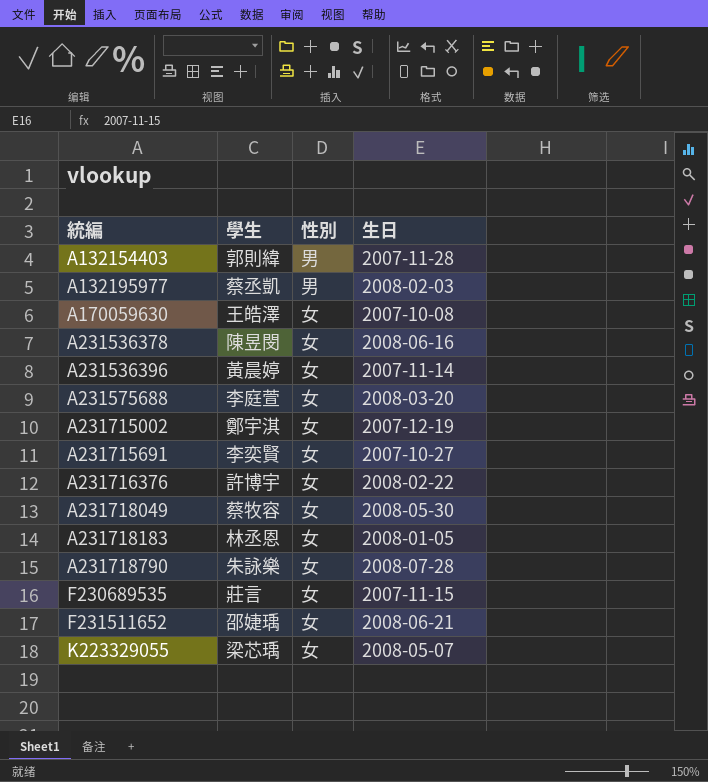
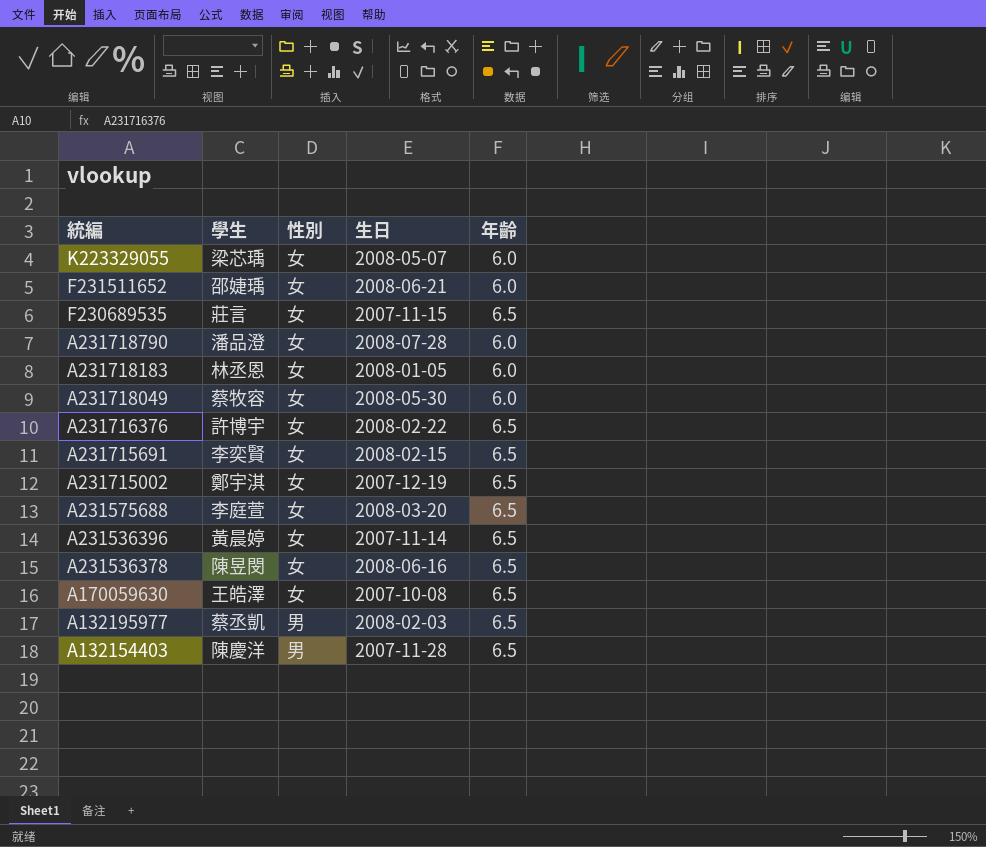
row order: 統編 ascending -> 統編 descending
column 年齡 | position: none -> 5
A231718790 | 學生: 朱詠樂 -> 潘品澄
A231715691 | 生日: 2007-10-27 -> 2008-02-15
A132154403 | 學生: 郭則緯 -> 陳慶洋

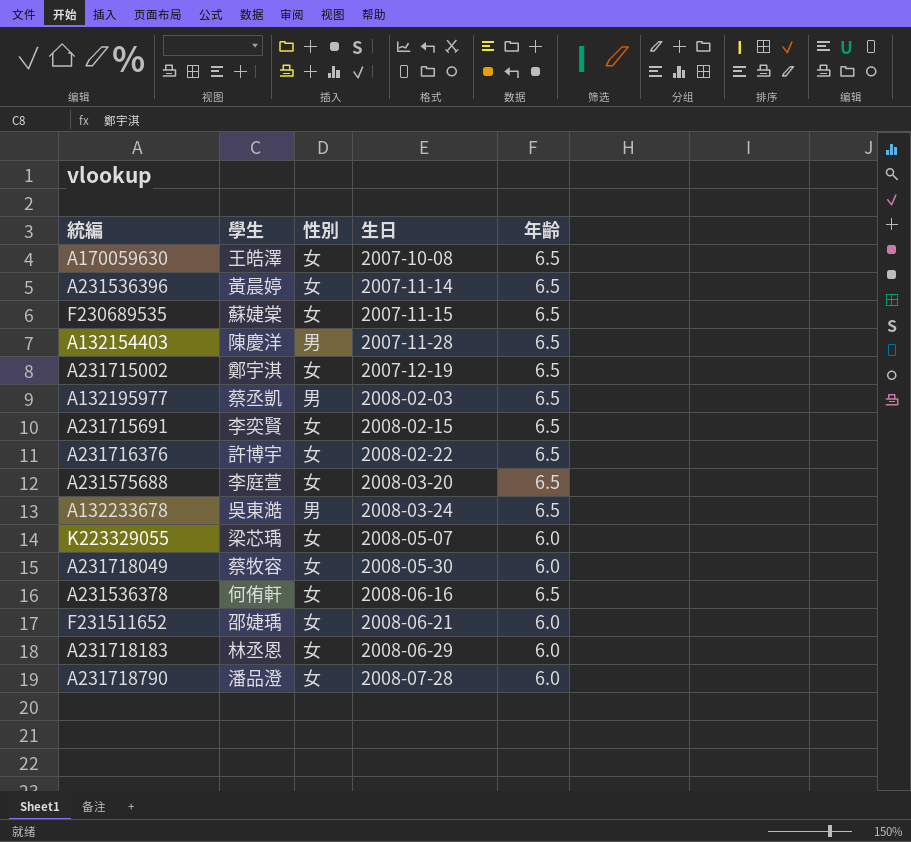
row order: 統編 descending -> 生日 ascending
F230689535 | 學生: 莊言 -> 蘇婕棠
row A132233678: none -> 吳東澔 | 男 | 2008-03-24 | 6.5
A231536378 | 學生: 陳昱閔 -> 何侑軒
A231718183 | 生日: 2008-01-05 -> 2008-06-29

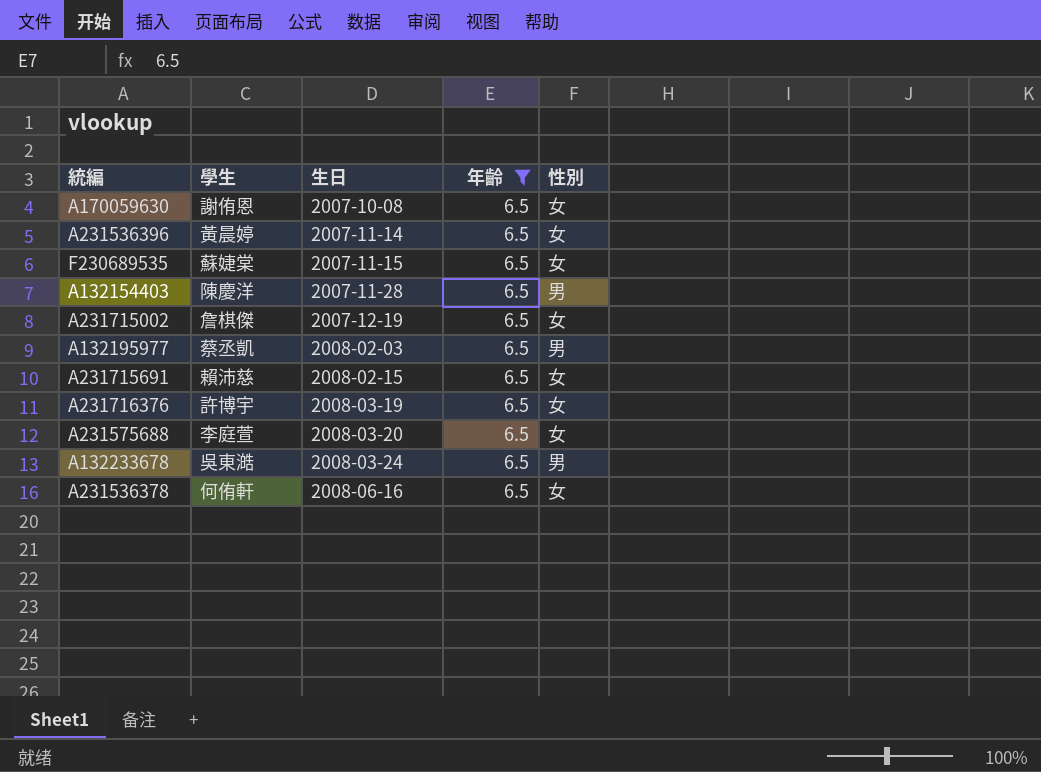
filter: none -> 年齡 = 6.5
column 性別 | position: 3 -> 5
A170059630 | 學生: 王皓澤 -> 謝侑恩
A231715002 | 學生: 鄭宇淇 -> 詹棋傑
A231715691 | 學生: 李奕賢 -> 賴沛慈
A231716376 | 生日: 2008-02-22 -> 2008-03-19

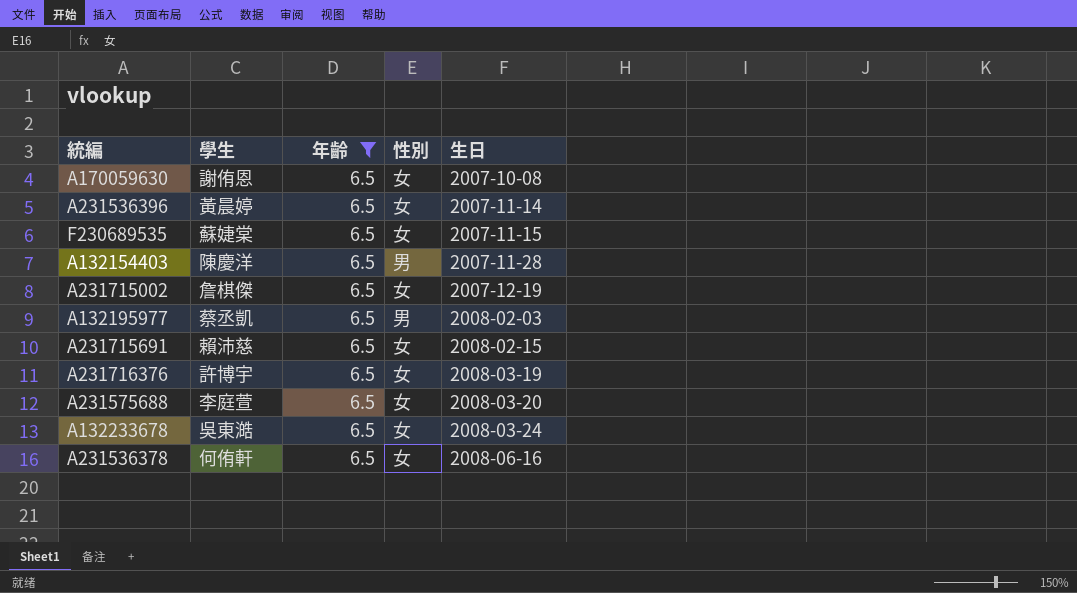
column 生日 | position: 3 -> 5
A132233678 | 性別: 男 -> 女

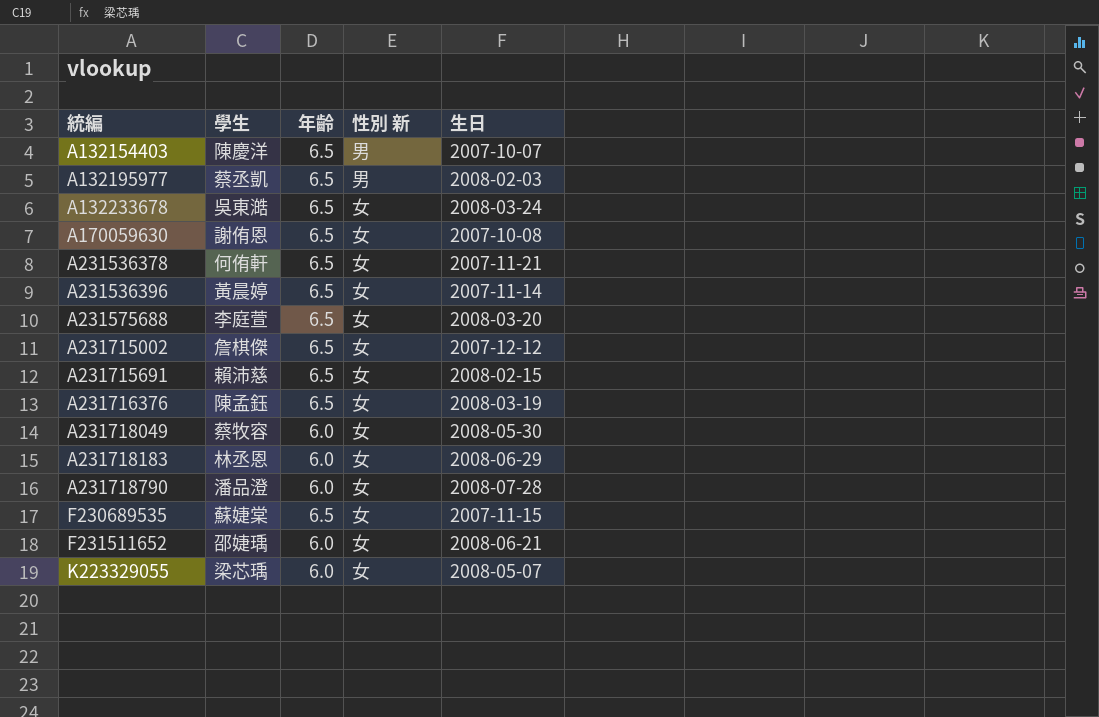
filter: 年齡 = 6.5 -> none
row order: 生日 ascending -> 統編 ascending
column name: 性別 -> 性別 新
A132154403 | 生日: 2007-11-28 -> 2007-10-07
A231536378 | 生日: 2008-06-16 -> 2007-11-21
A231715002 | 生日: 2007-12-19 -> 2007-12-12
A231716376 | 學生: 許博宇 -> 陳孟鈺

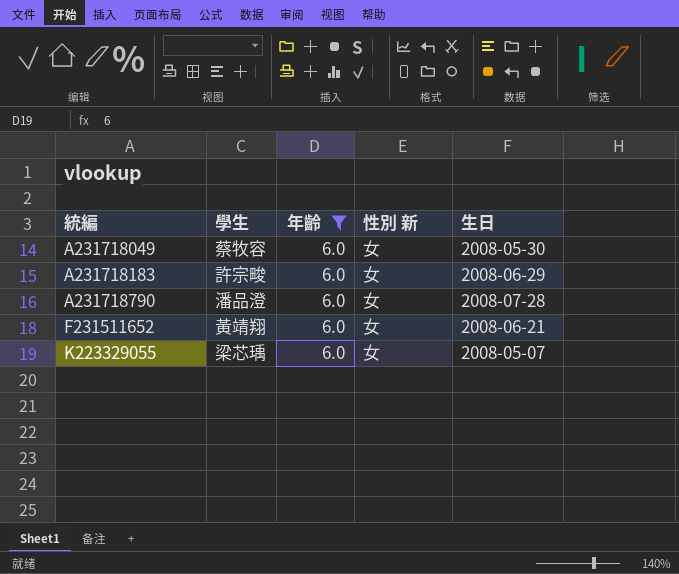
filter: none -> 年齡 = 6.0
A231718183 | 學生: 林丞恩 -> 許宗畯
F231511652 | 學生: 邵婕瑀 -> 黃靖翔

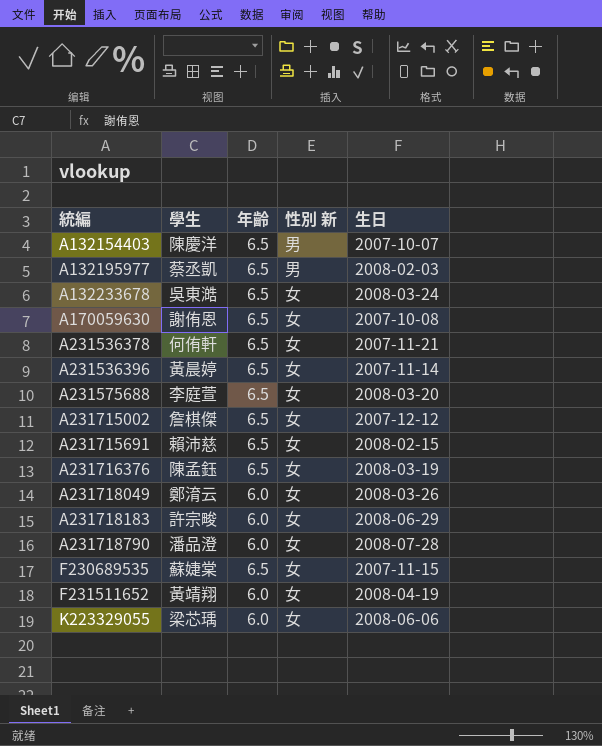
filter: 年齡 = 6.0 -> none
A231718049 | 學生: 蔡牧容 -> 鄭淯云
A231718049 | 生日: 2008-05-30 -> 2008-03-26
F231511652 | 生日: 2008-06-21 -> 2008-04-19
K223329055 | 生日: 2008-05-07 -> 2008-06-06

